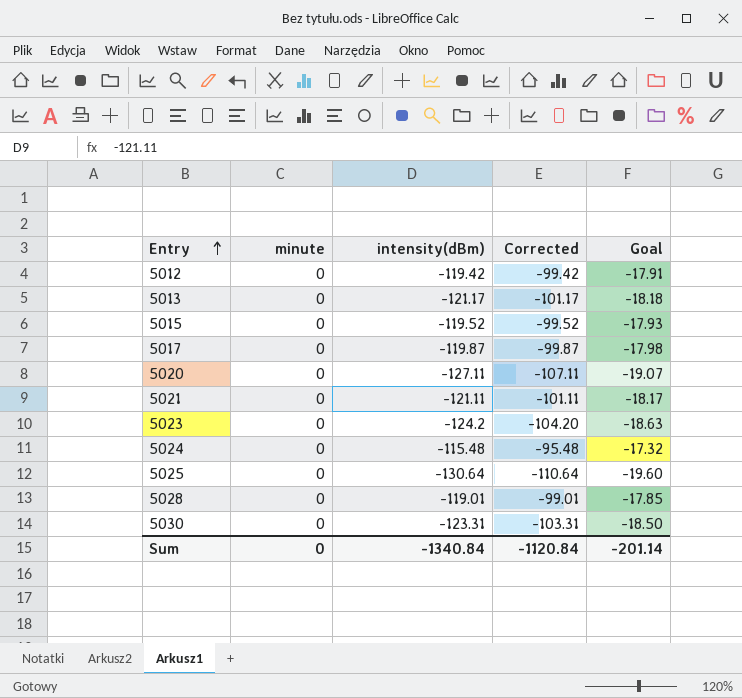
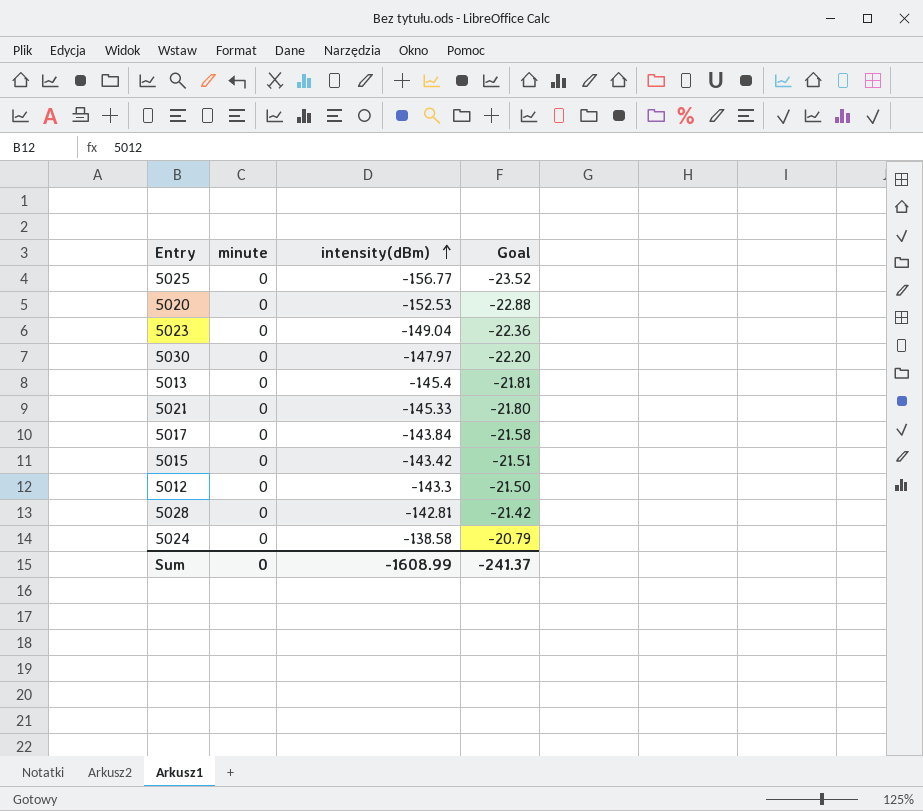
row order: Entry ascending -> intensity(dBm) ascending
column Corrected | formula: [intensity(dBm)] + 20 -> none
5025 | intensity(dBm): -130.64 -> -156.77
5025 | Goal: -19.60 -> -23.52
5020 | intensity(dBm): -127.11 -> -152.53
5020 | Goal: -19.07 -> -22.88
5023 | intensity(dBm): -124.2 -> -149.04
5023 | Goal: -18.63 -> -22.36
5030 | intensity(dBm): -123.31 -> -147.97
5030 | Goal: -18.50 -> -22.20
5013 | intensity(dBm): -121.17 -> -145.4
5013 | Goal: -18.18 -> -21.81
5021 | intensity(dBm): -121.11 -> -145.33
5021 | Goal: -18.17 -> -21.80
5017 | intensity(dBm): -119.87 -> -143.84
5017 | Goal: -17.98 -> -21.58
5015 | intensity(dBm): -119.52 -> -143.42
5015 | Goal: -17.93 -> -21.51
5012 | intensity(dBm): -119.42 -> -143.3
5012 | Goal: -17.91 -> -21.50
5028 | intensity(dBm): -119.01 -> -142.81
5028 | Goal: -17.85 -> -21.42
5024 | intensity(dBm): -115.48 -> -138.58
5024 | Goal: -17.32 -> -20.79
Sum | intensity(dBm): -1340.84 -> -1608.99
Sum | Goal: -201.14 -> -241.37

